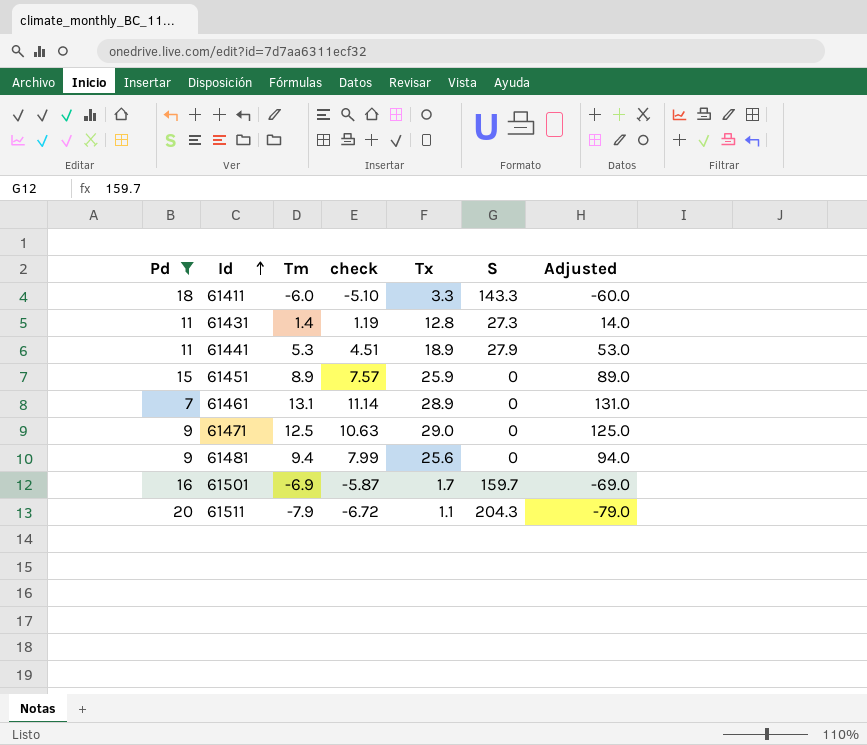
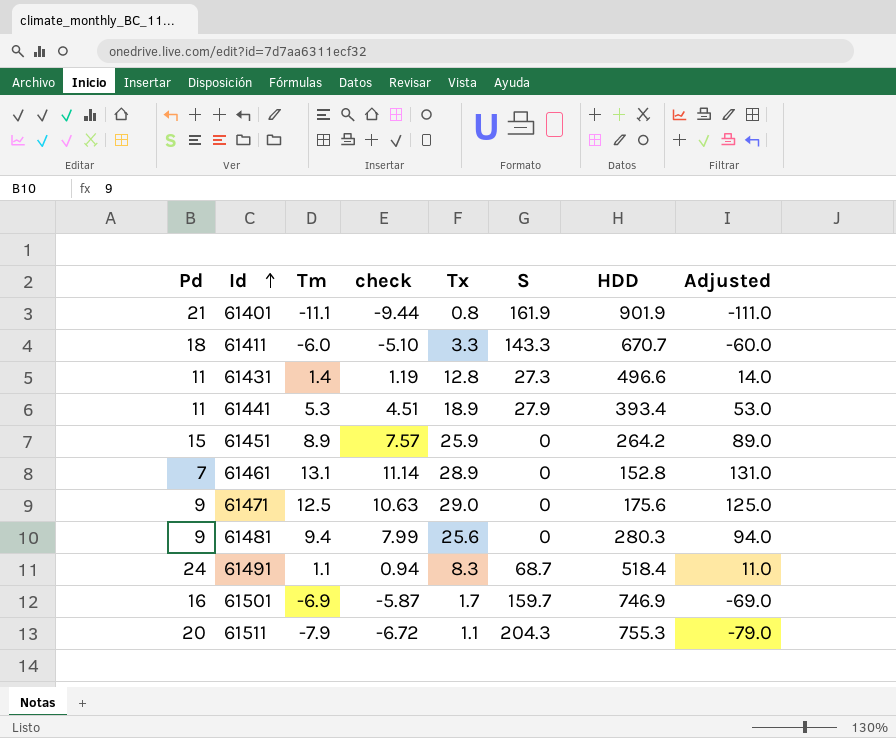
filter: Pd <= 20 -> none
column HDD | position: none -> 7

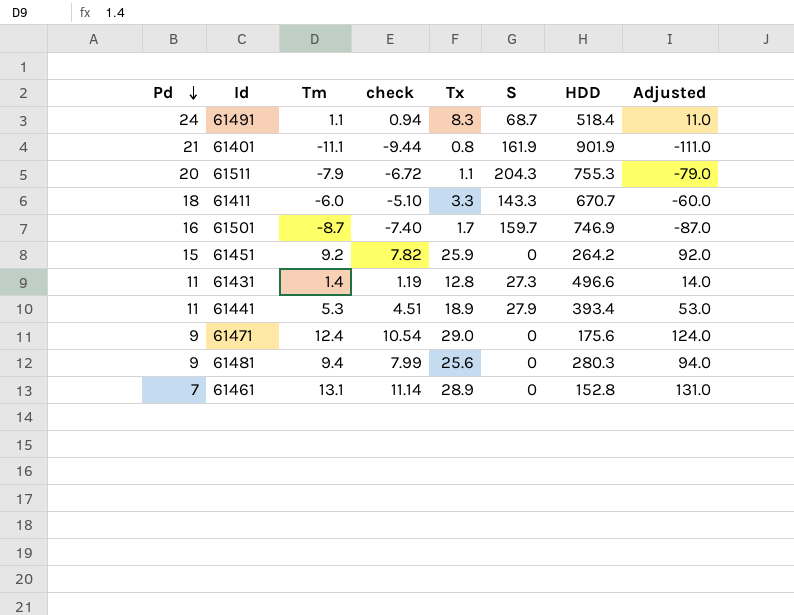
row order: Id ascending -> Pd descending
61501 | Tm: -6.9 -> -8.7
61501 | check: -5.87 -> -7.40
61501 | Adjusted: -69.0 -> -87.0
61451 | Tm: 8.9 -> 9.2
61451 | check: 7.57 -> 7.82
61451 | Adjusted: 89.0 -> 92.0
61471 | Tm: 12.5 -> 12.4
61471 | check: 10.63 -> 10.54
61471 | Adjusted: 125.0 -> 124.0

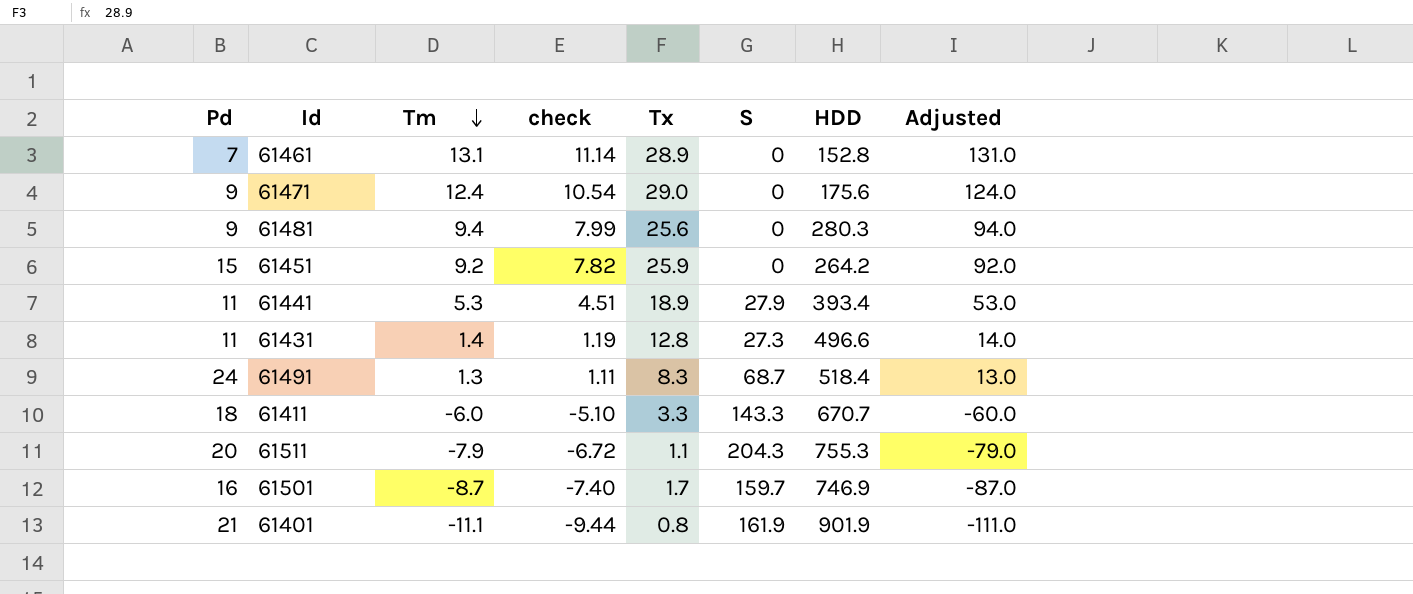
row order: Pd descending -> Tm descending
61491 | Tm: 1.1 -> 1.3
61491 | check: 0.94 -> 1.11
61491 | Adjusted: 11.0 -> 13.0

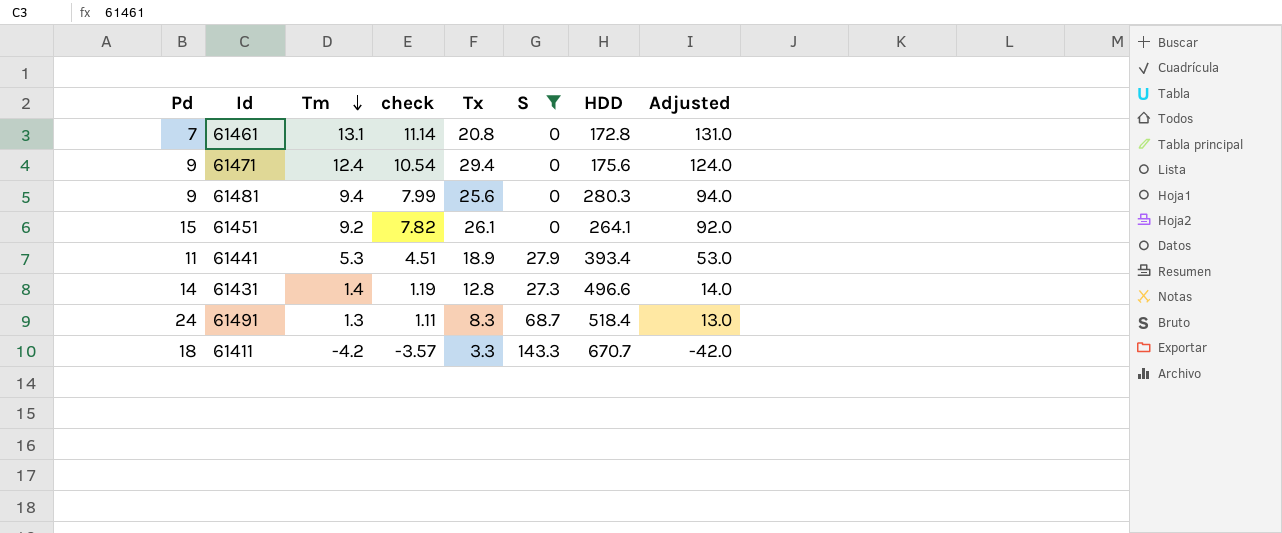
filter: none -> S <= 143.3
61461 | Tx: 28.9 -> 20.8
61461 | HDD: 152.8 -> 172.8
61471 | Tx: 29.0 -> 29.4
61451 | Tx: 25.9 -> 26.1
61451 | HDD: 264.2 -> 264.1
61431 | Pd: 11 -> 14
61411 | Tm: -6.0 -> -4.2
61411 | check: -5.10 -> -3.57
61411 | Adjusted: -60.0 -> -42.0

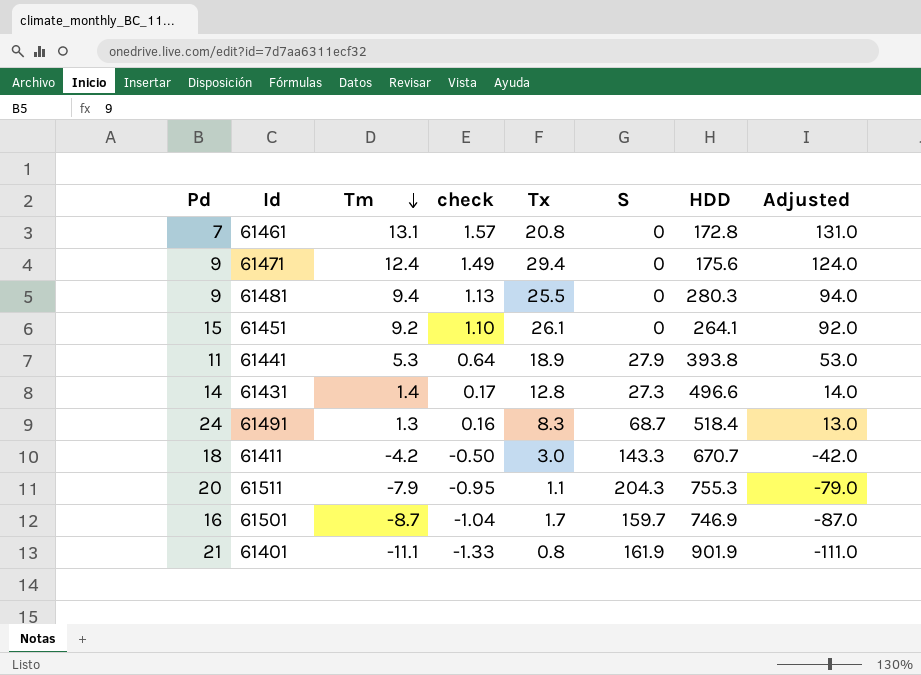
filter: S <= 143.3 -> none
column check | formula: [Tm] * 0.85 -> [Tm] * 0.12
61481 | Tx: 25.6 -> 25.5
61441 | HDD: 393.4 -> 393.8
61411 | Tx: 3.3 -> 3.0

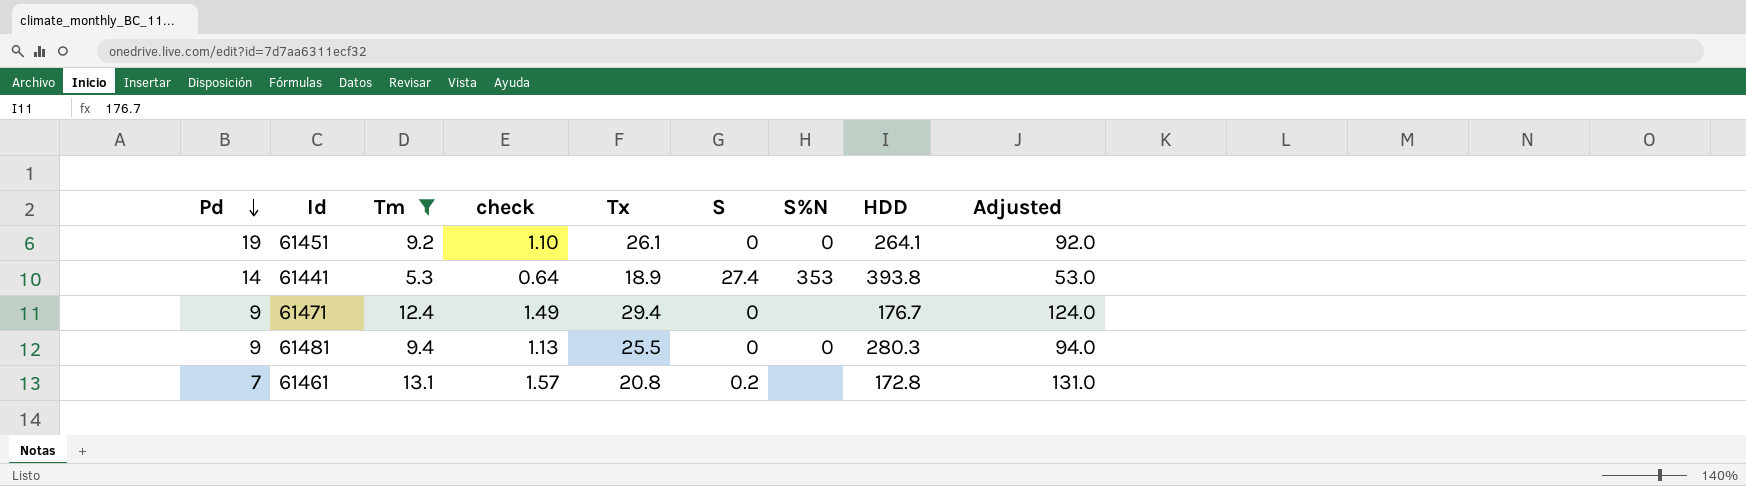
filter: none -> Tm >= 5.3
row order: Tm descending -> Pd descending
column S%N | position: none -> 7
61451 | Pd: 15 -> 19
61441 | Pd: 11 -> 14
61441 | S: 27.9 -> 27.4
61471 | HDD: 175.6 -> 176.7
61461 | S: 0 -> 0.2

